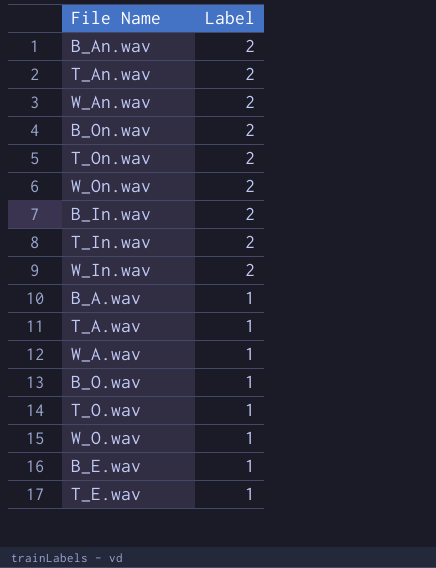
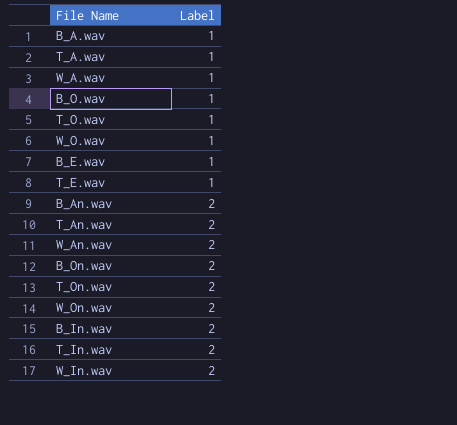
row order: Label descending -> Label ascending

